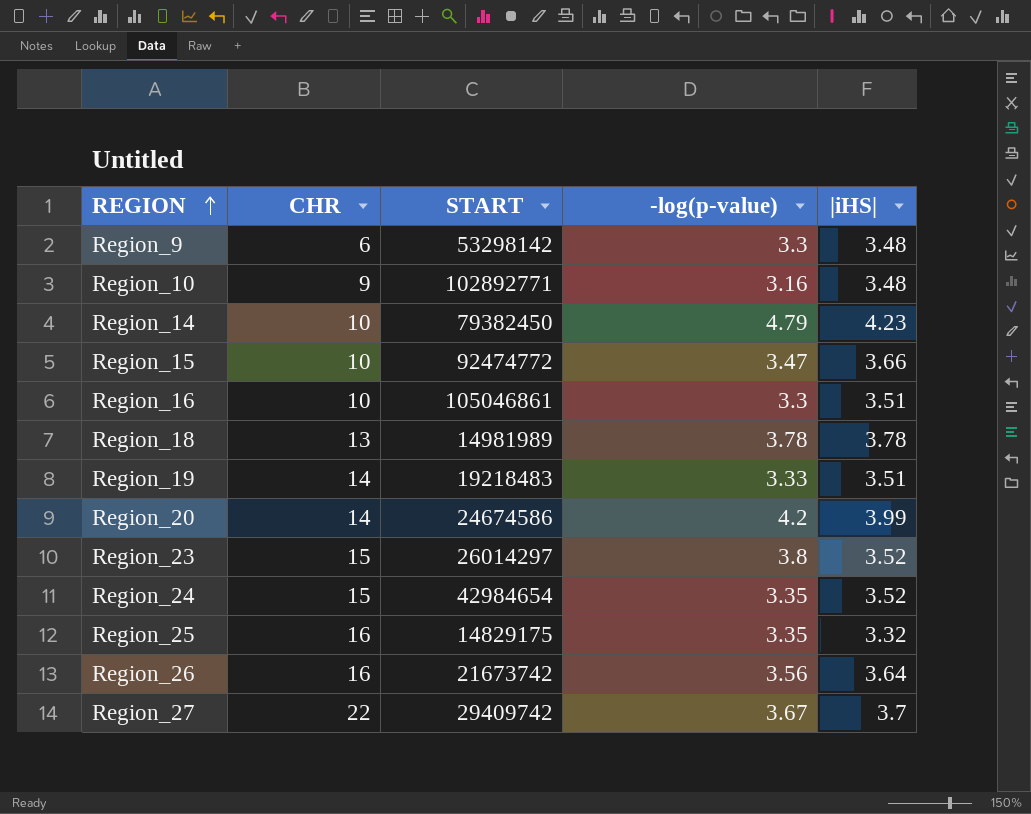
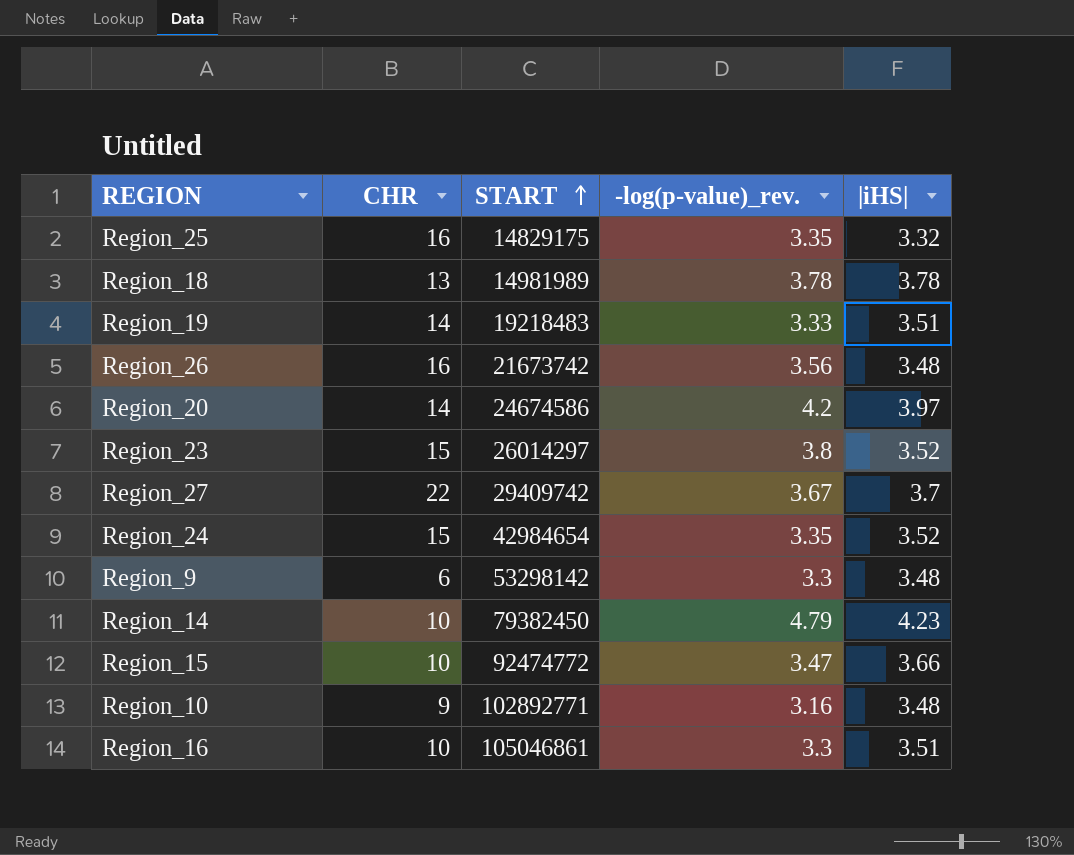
row order: REGION ascending -> START ascending
column name: -log(p-value) -> -log(p-value)_rev.
Region_26 | |iHS|: 3.64 -> 3.48
Region_20 | |iHS|: 3.99 -> 3.97

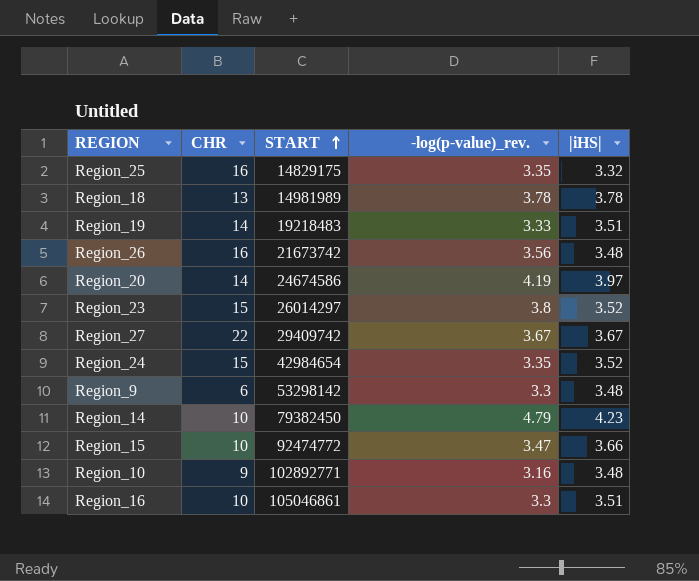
Region_20 | -log(p-value)_rev.: 4.2 -> 4.19
Region_27 | |iHS|: 3.7 -> 3.67

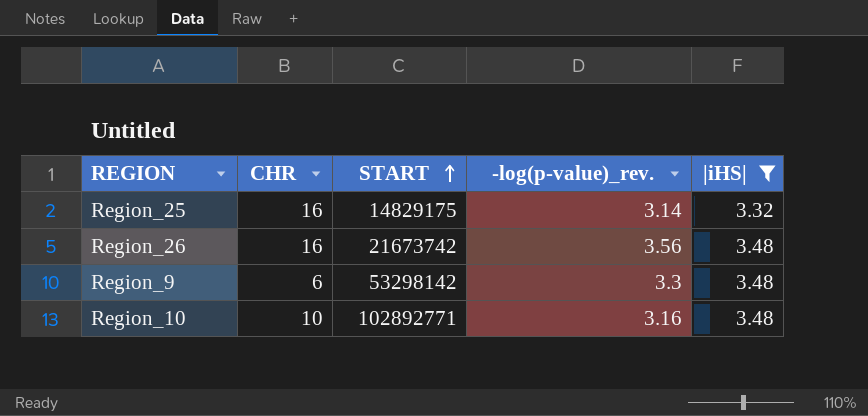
filter: none -> |iHS| <= 3.48
Region_25 | -log(p-value)_rev.: 3.35 -> 3.14
Region_10 | CHR: 9 -> 10

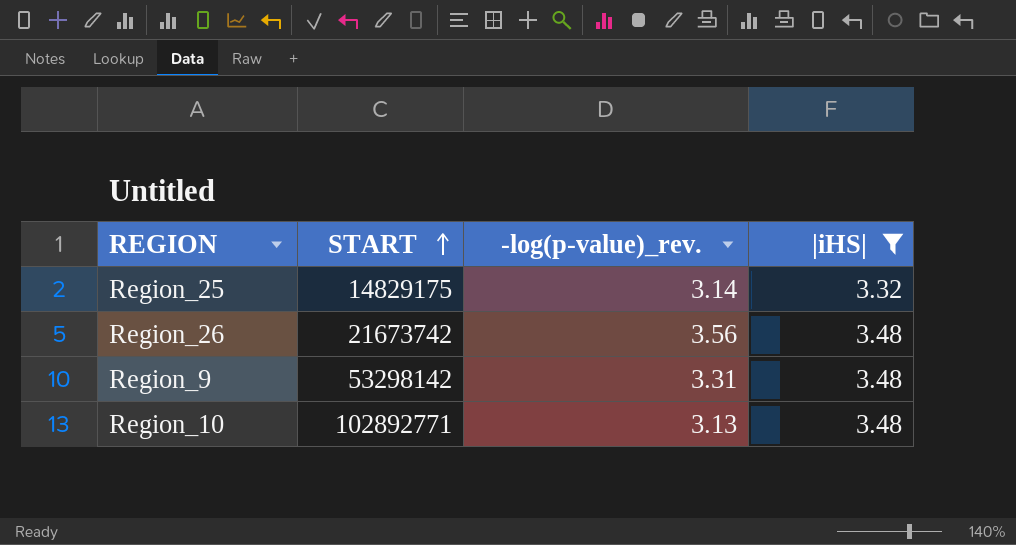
column CHR | position: 2 -> none
Region_9 | -log(p-value)_rev.: 3.3 -> 3.31
Region_10 | -log(p-value)_rev.: 3.16 -> 3.13

